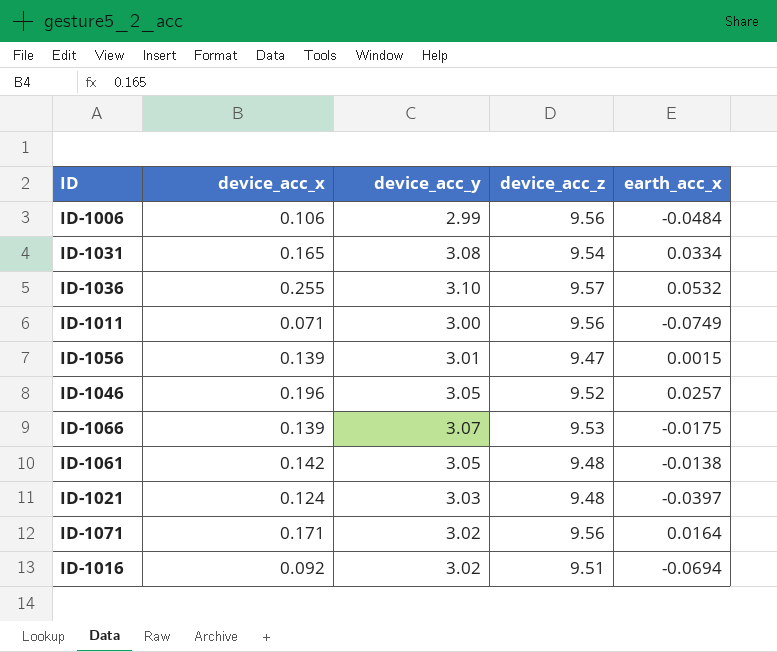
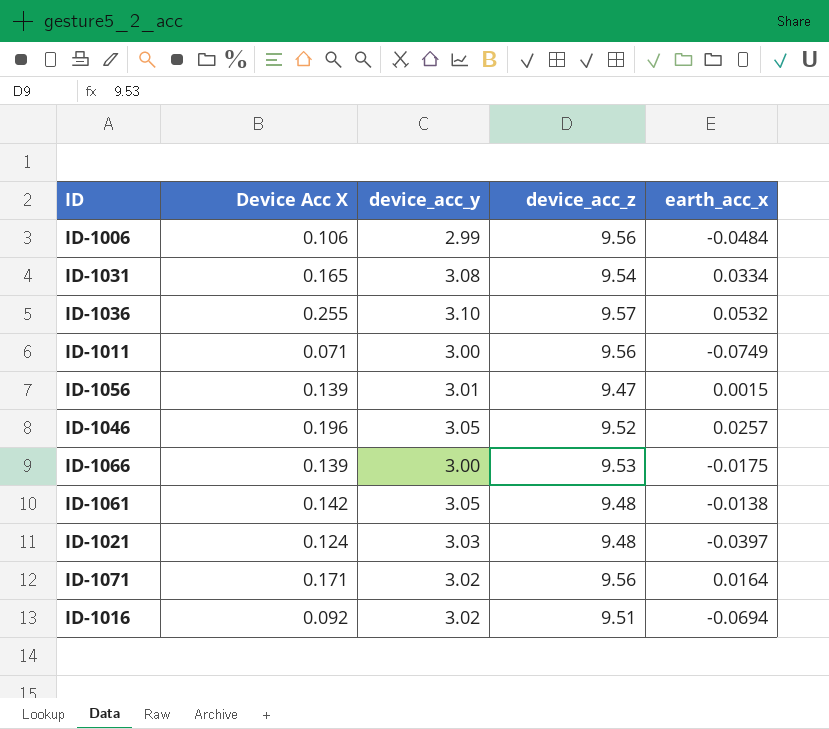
column name: device_acc_x -> Device Acc X
ID-1066 | device_acc_y: 3.07 -> 3.00

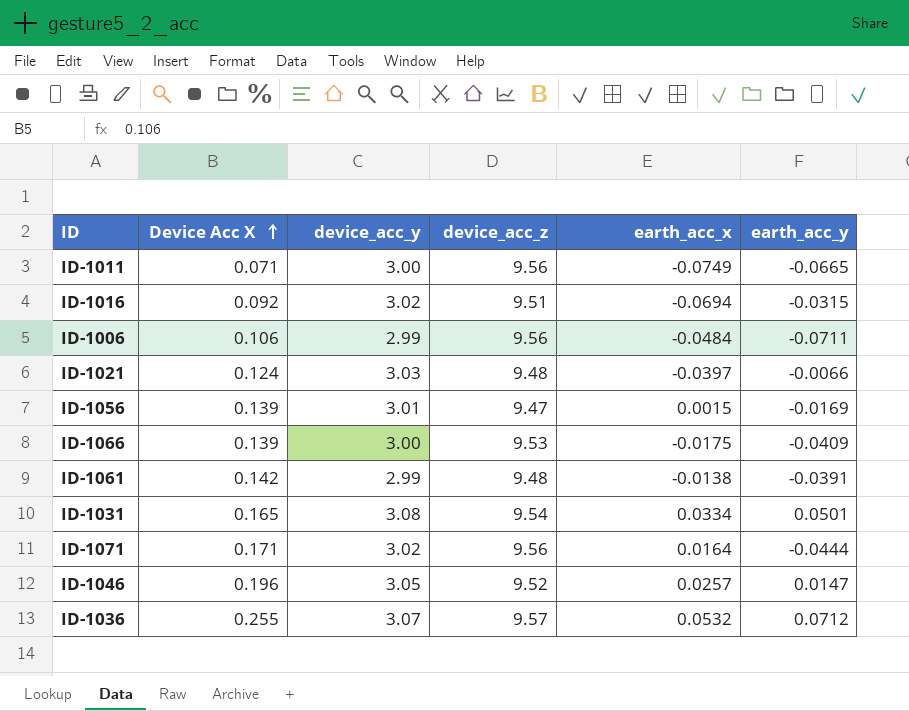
row order: none -> Device Acc X ascending
column earth_acc_y | position: none -> 6
ID-1061 | device_acc_y: 3.05 -> 2.99
ID-1036 | device_acc_y: 3.10 -> 3.07

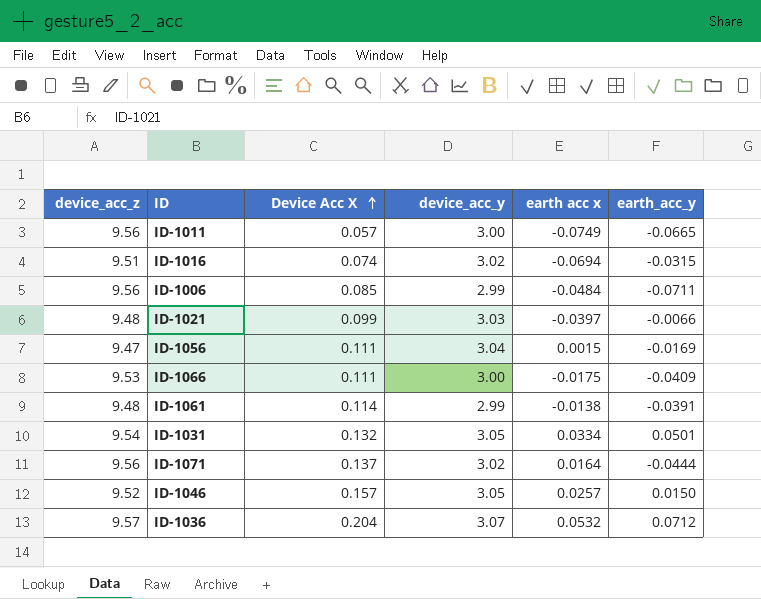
column device_acc_z | position: 4 -> 1
column name: earth_acc_x -> earth acc x
ID-1011 | Device Acc X: 0.071 -> 0.057
ID-1016 | Device Acc X: 0.092 -> 0.074
ID-1006 | Device Acc X: 0.106 -> 0.085
ID-1021 | Device Acc X: 0.124 -> 0.099
ID-1056 | Device Acc X: 0.139 -> 0.111
ID-1056 | device_acc_y: 3.01 -> 3.04
ID-1066 | Device Acc X: 0.139 -> 0.111
ID-1061 | Device Acc X: 0.142 -> 0.114
ID-1031 | Device Acc X: 0.165 -> 0.132
ID-1031 | device_acc_y: 3.08 -> 3.05
ID-1071 | Device Acc X: 0.171 -> 0.137
ID-1046 | Device Acc X: 0.196 -> 0.157
ID-1046 | earth_acc_y: 0.0147 -> 0.0150
ID-1036 | Device Acc X: 0.255 -> 0.204

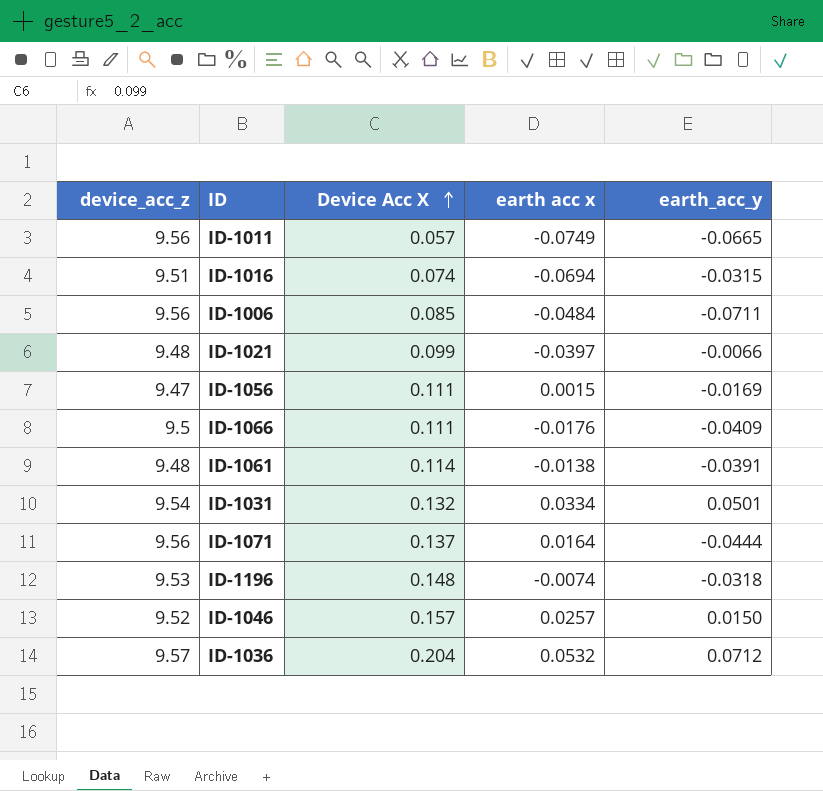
column device_acc_y | position: 4 -> none
ID-1066 | device_acc_z: 9.53 -> 9.5
ID-1066 | earth acc x: -0.0175 -> -0.0176
row ID-1196: none -> 9.53 | 0.148 | -0.0074 | -0.0318

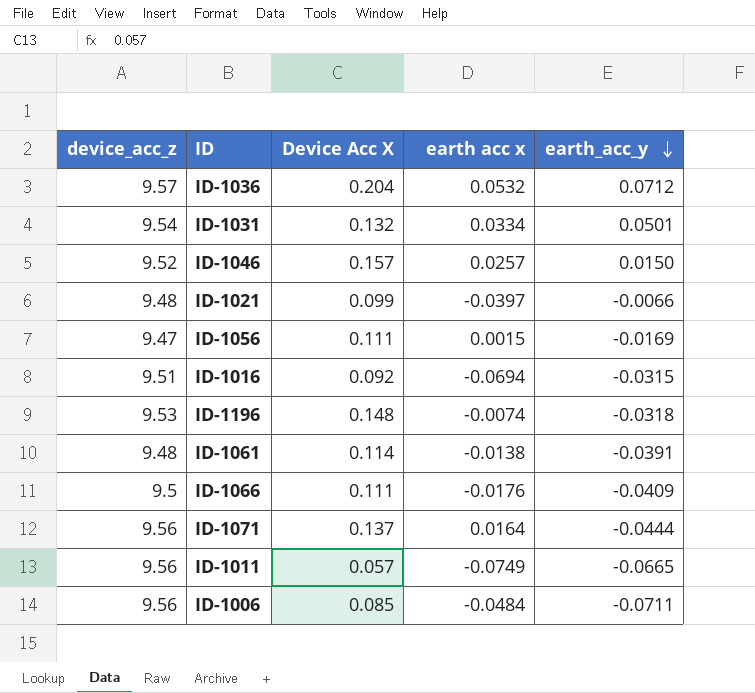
row order: Device Acc X ascending -> earth_acc_y descending
ID-1016 | Device Acc X: 0.074 -> 0.092

